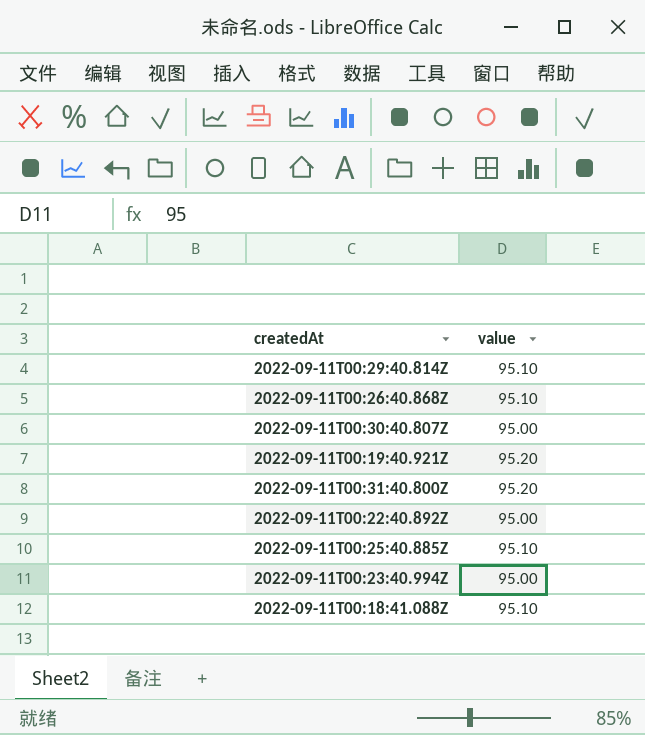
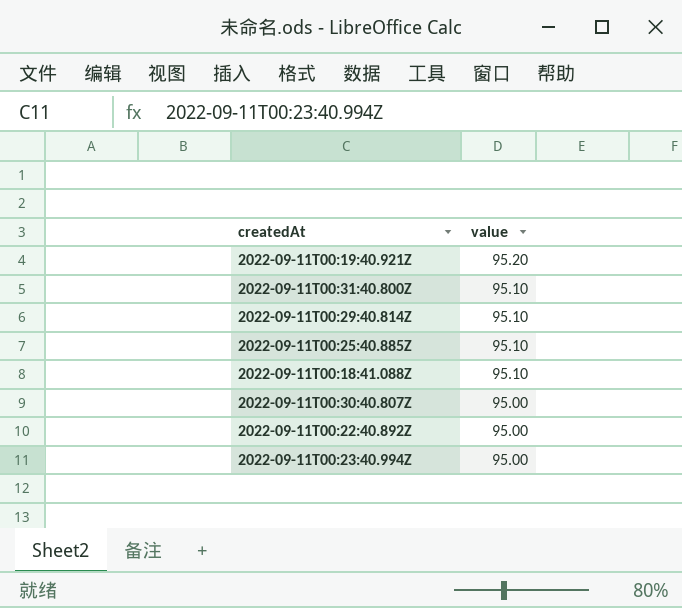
row order: none -> value descending
row 2022-09-11T00:26:40.868Z: 95.10 -> none
2022-09-11T00:31:40.800Z | value: 95.20 -> 95.10

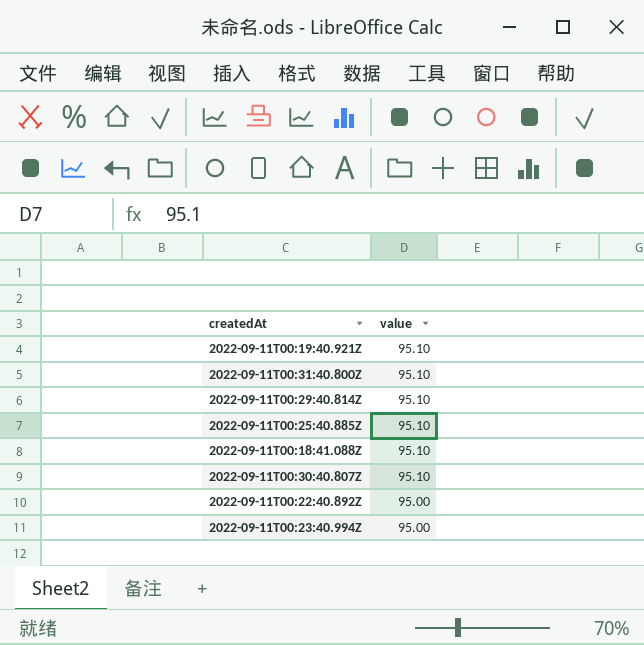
2022-09-11T00:19:40.921Z | value: 95.20 -> 95.10
2022-09-11T00:30:40.807Z | value: 95.00 -> 95.10

